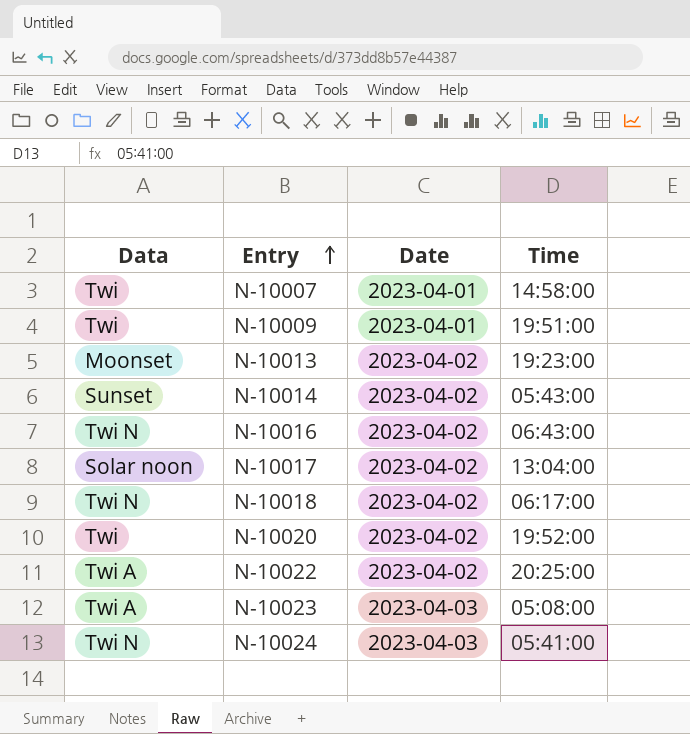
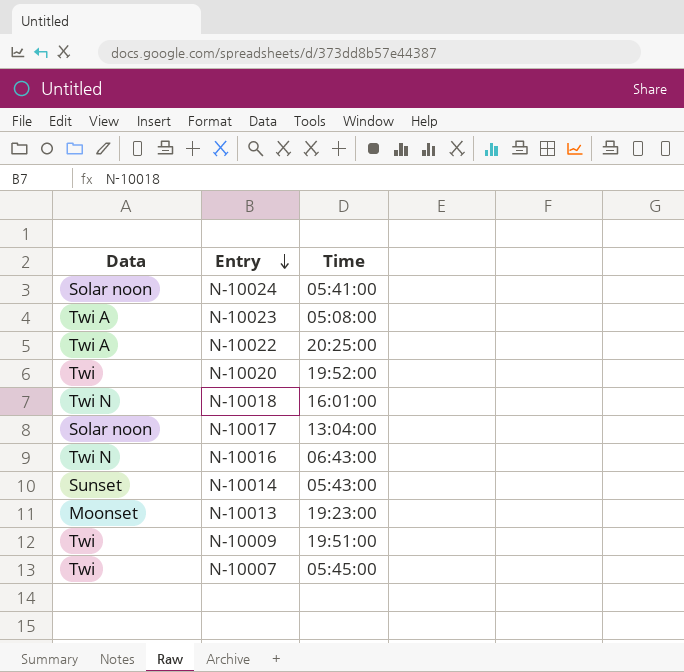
row order: Entry ascending -> Entry descending
column Date | position: 3 -> none
N-10024 | Data: Twi N -> Solar noon
N-10018 | Time: 06:17:00 -> 16:01:00
N-10007 | Time: 14:58:00 -> 05:45:00

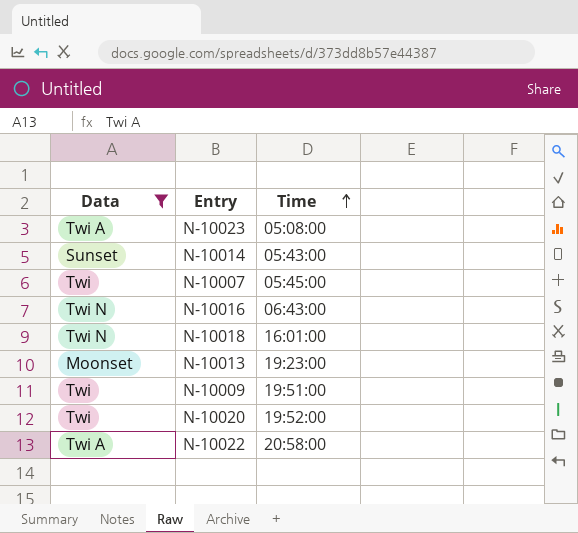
filter: none -> Data != Solar noon
row order: Entry descending -> Time ascending
N-10022 | Time: 20:25:00 -> 20:58:00

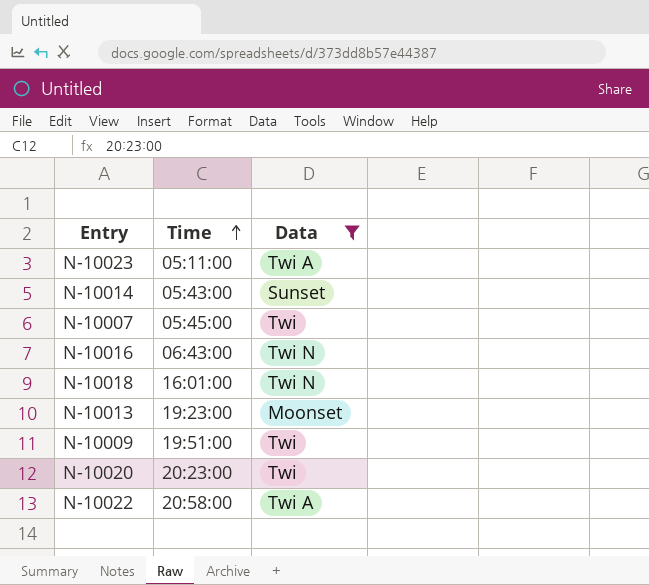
column Data | position: 1 -> 3
N-10023 | Time: 05:08:00 -> 05:11:00
N-10020 | Time: 19:52:00 -> 20:23:00

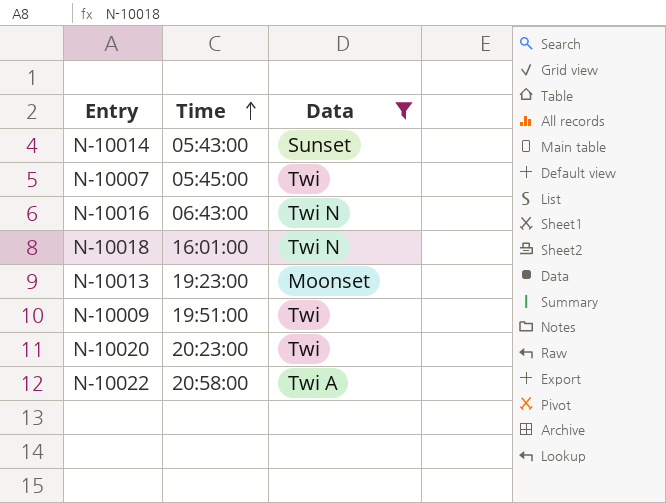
row N-10023: 05:11:00 | Twi A -> none

